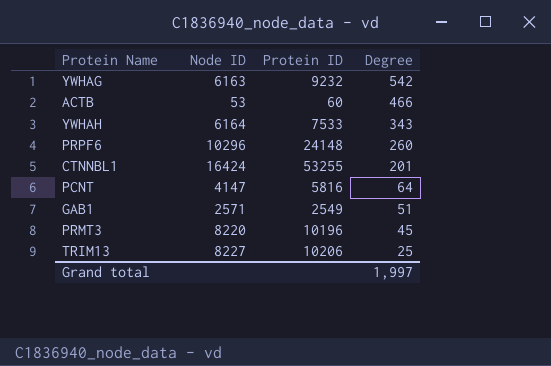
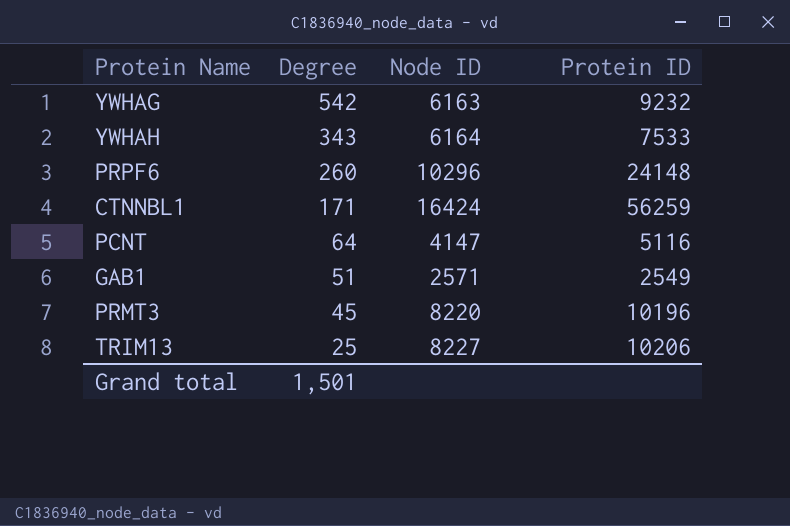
column Degree | position: 4 -> 2
row ACTB: 53 | 60 | 466 -> none
CTNNBL1 | Degree: 201 -> 171
CTNNBL1 | Protein ID: 53255 -> 56259
PCNT | Protein ID: 5816 -> 5116
Grand total | Degree: 1,997 -> 1,501

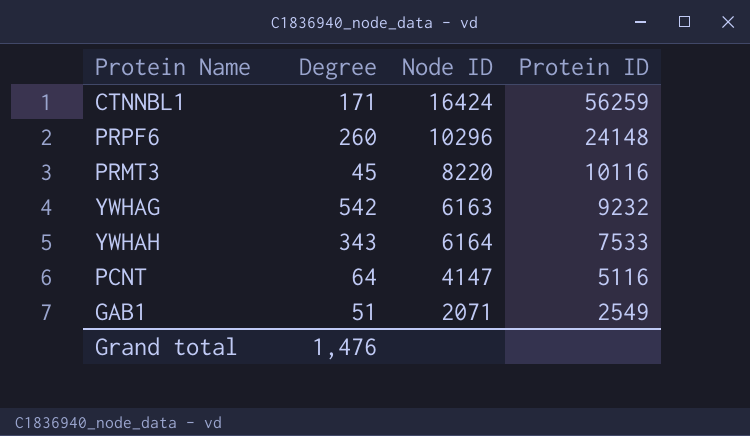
row order: Degree descending -> Protein ID descending
row TRIM13: 25 | 8227 | 10206 -> none
PRMT3 | Protein ID: 10196 -> 10116
GAB1 | Node ID: 2571 -> 2071
Grand total | Degree: 1,501 -> 1,476

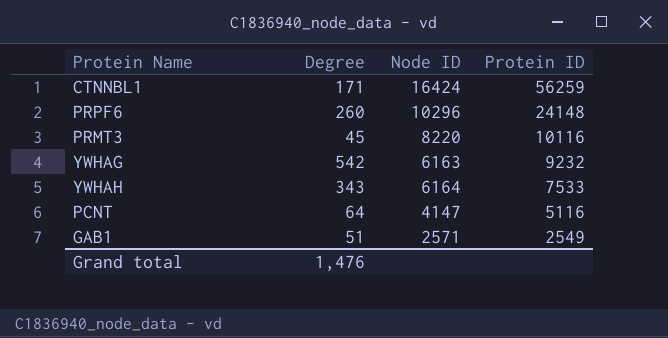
GAB1 | Node ID: 2071 -> 2571

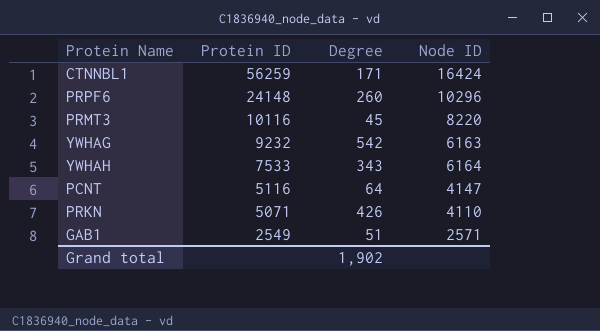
column Protein ID | position: 4 -> 2
row PRKN: none -> 5071 | 426 | 4110
Grand total | Degree: 1,476 -> 1,902

